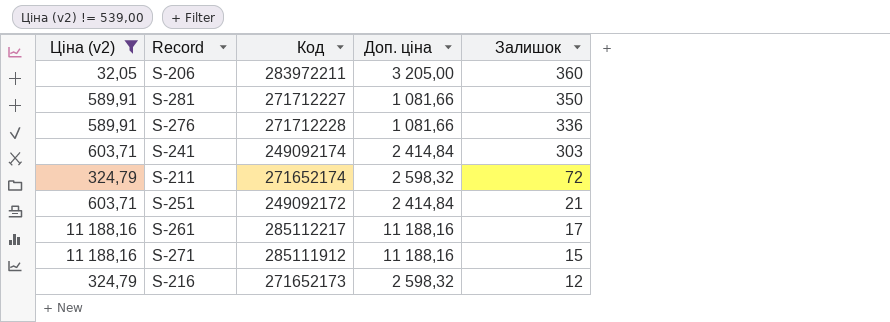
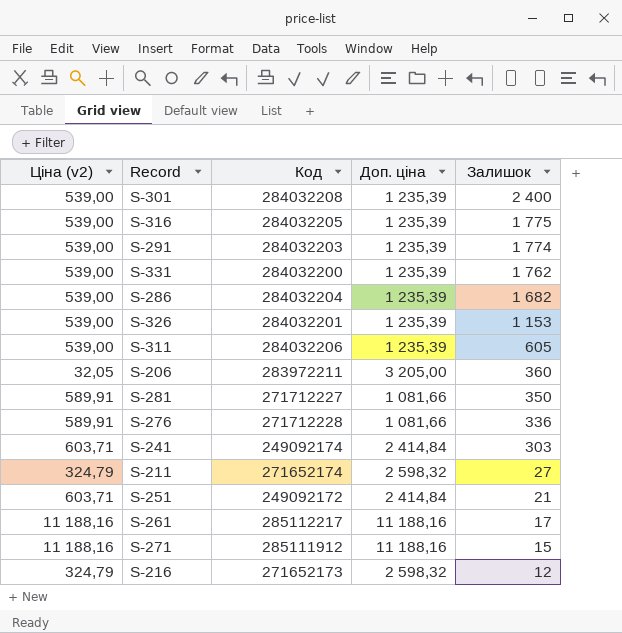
filter: Ціна (v2) != 539,00 -> none
S-211 | Залишок: 72 -> 27

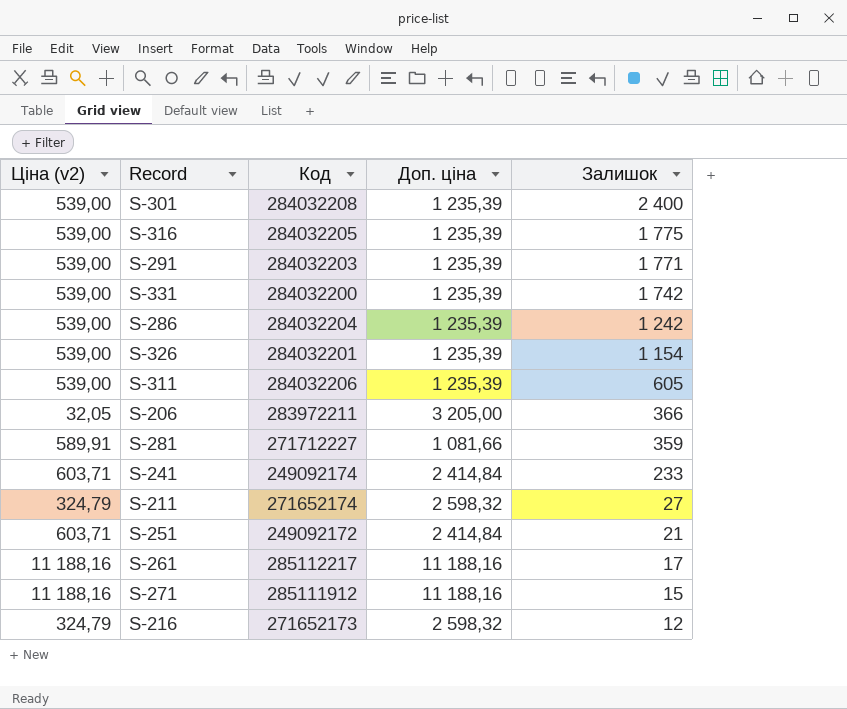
row S-276: 589,91 | 271712228 | 1 081,66 | 336 -> none
S-291 | Залишок: 1 774 -> 1 771
S-331 | Залишок: 1 762 -> 1 742
S-286 | Залишок: 1 682 -> 1 242
S-326 | Залишок: 1 153 -> 1 154
S-206 | Залишок: 360 -> 366
S-281 | Залишок: 350 -> 359
S-241 | Залишок: 303 -> 233

